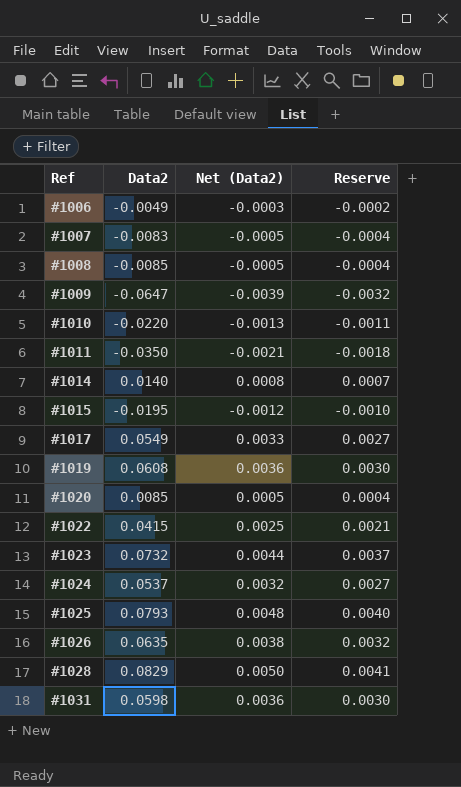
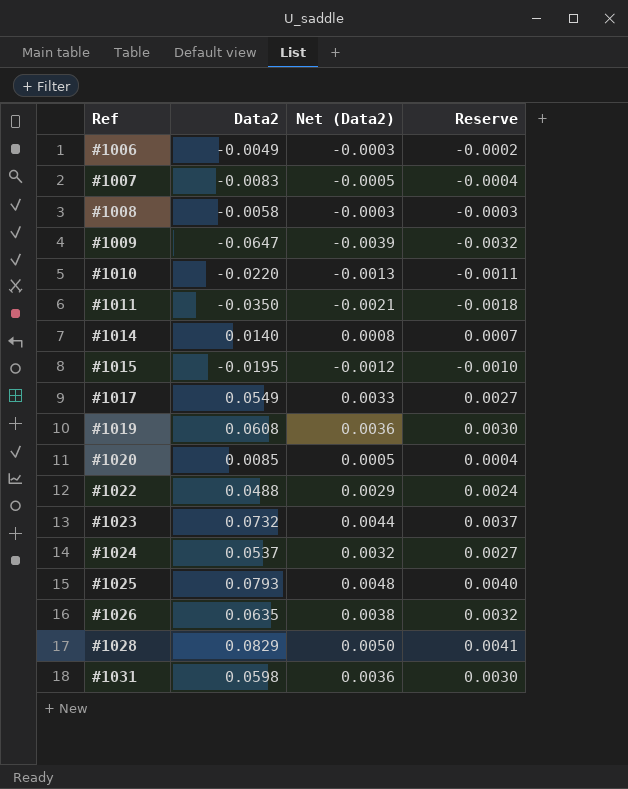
#1008 | Data2: -0.0085 -> -0.0058
#1008 | Net (Data2): -0.0005 -> -0.0003
#1008 | Reserve: -0.0004 -> -0.0003
#1022 | Data2: 0.0415 -> 0.0488
#1022 | Net (Data2): 0.0025 -> 0.0029
#1022 | Reserve: 0.0021 -> 0.0024

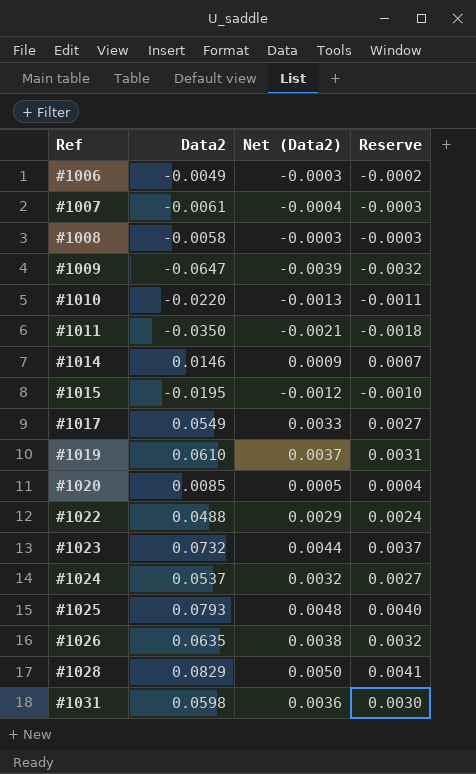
#1007 | Data2: -0.0083 -> -0.0061
#1007 | Net (Data2): -0.0005 -> -0.0004
#1007 | Reserve: -0.0004 -> -0.0003
#1014 | Data2: 0.0140 -> 0.0146
#1014 | Net (Data2): 0.0008 -> 0.0009
#1019 | Data2: 0.0608 -> 0.0610
#1019 | Net (Data2): 0.0036 -> 0.0037
#1019 | Reserve: 0.0030 -> 0.0031

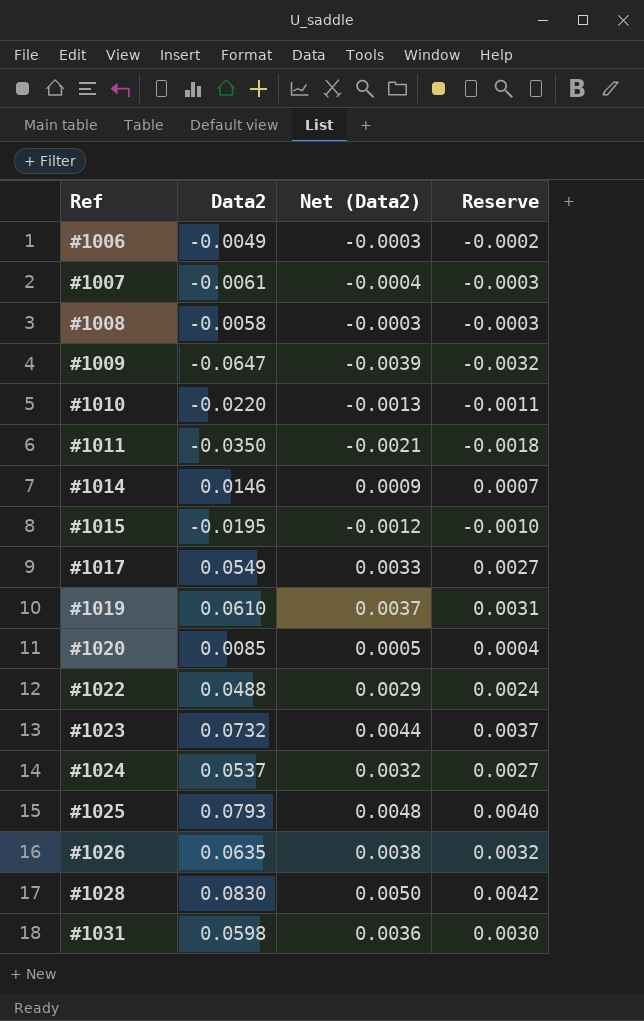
#1028 | Data2: 0.0829 -> 0.0830
#1028 | Reserve: 0.0041 -> 0.0042

